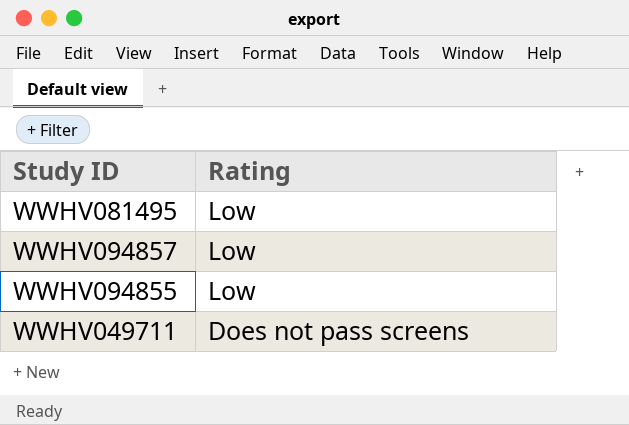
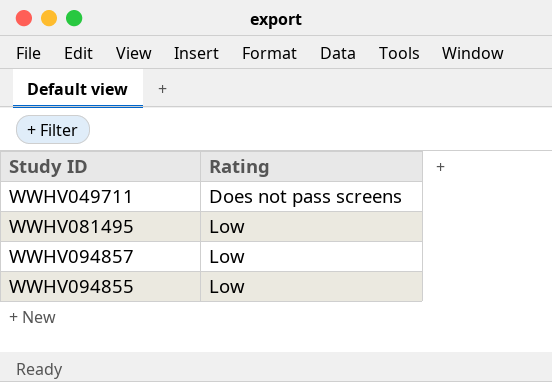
row order: Rating descending -> Rating ascending

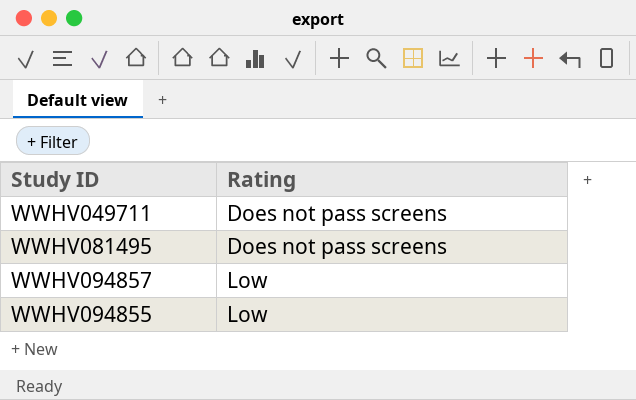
WWHV081495 | Rating: Low -> Does not pass screens

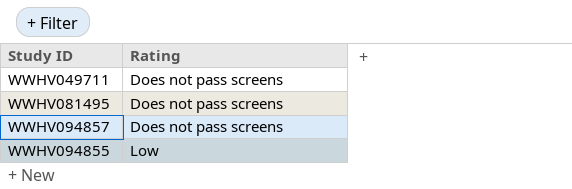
WWHV094857 | Rating: Low -> Does not pass screens

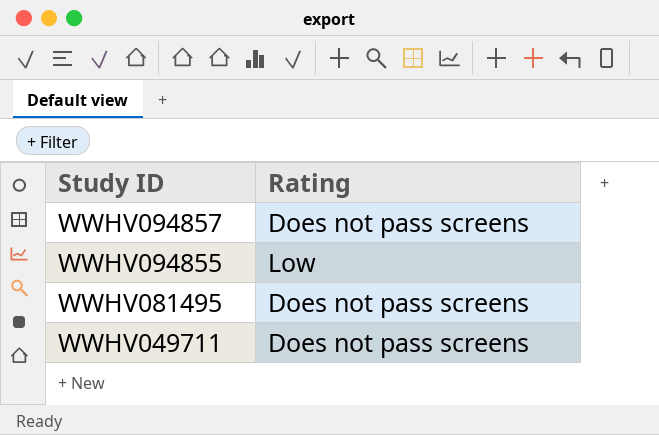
row order: Rating ascending -> Study ID descending

